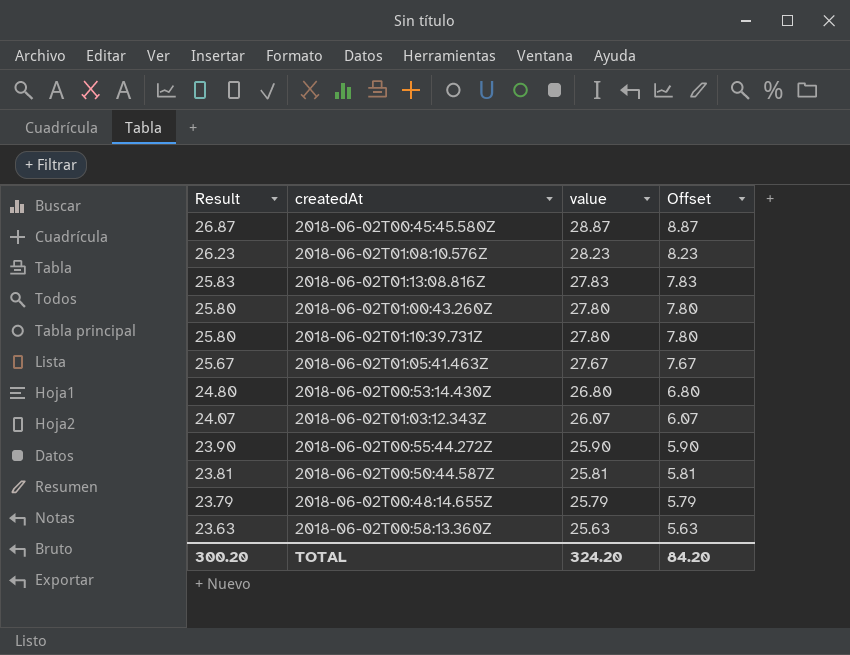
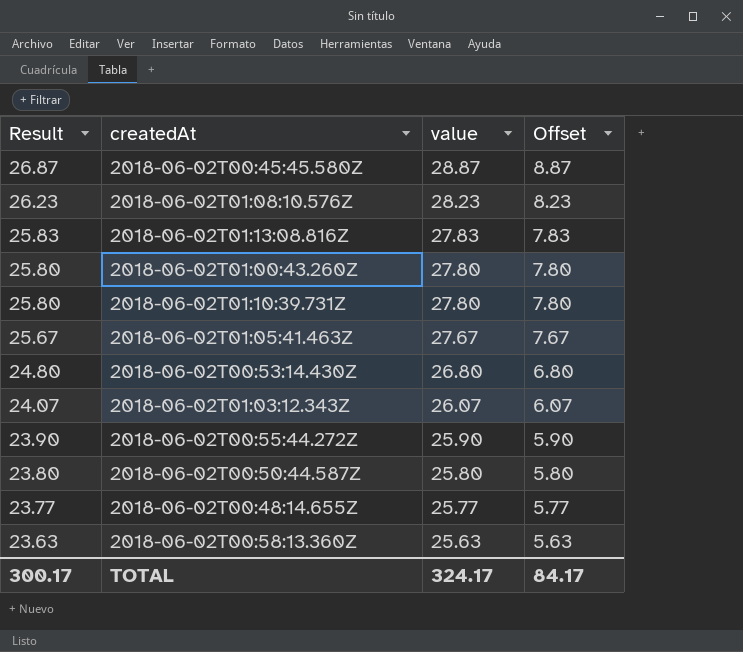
2018-06-02T00:50:44.587Z | Result: 23.81 -> 23.80
2018-06-02T00:50:44.587Z | value: 25.81 -> 25.80
2018-06-02T00:50:44.587Z | Offset: 5.81 -> 5.80
2018-06-02T00:48:14.655Z | Result: 23.79 -> 23.77
2018-06-02T00:48:14.655Z | value: 25.79 -> 25.77
2018-06-02T00:48:14.655Z | Offset: 5.79 -> 5.77
TOTAL | Result: 300.20 -> 300.17
TOTAL | value: 324.20 -> 324.17
TOTAL | Offset: 84.20 -> 84.17

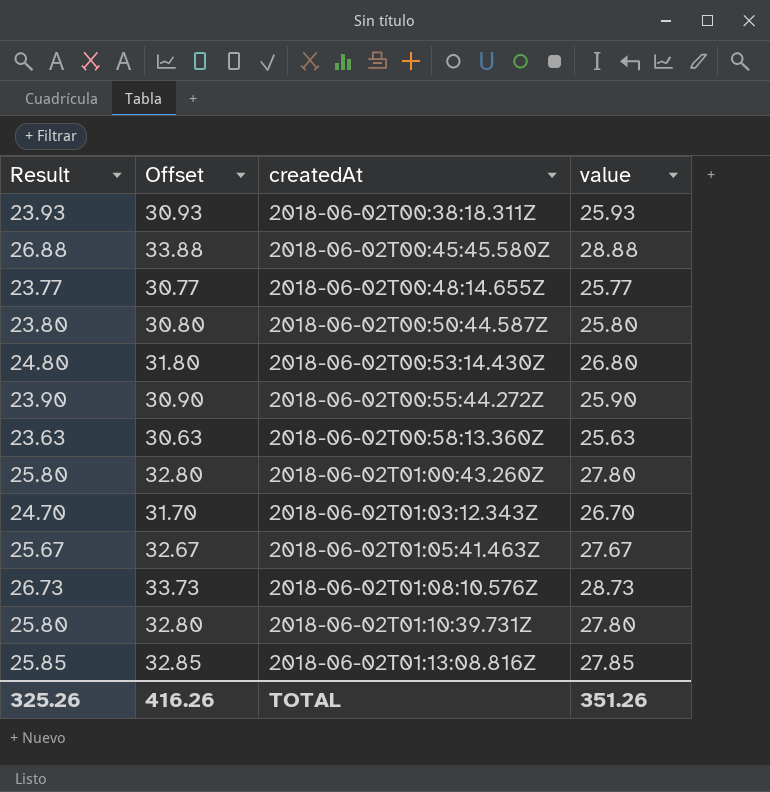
row order: Result descending -> createdAt ascending
column Offset | formula: [value] - 20 -> [value] + 5
column Offset | position: 4 -> 2
row 2018-06-02T00:38:18.311Z: none -> 23.93 | 30.93 | 25.93
2018-06-02T00:45:45.580Z | Result: 26.87 -> 26.88
2018-06-02T00:45:45.580Z | value: 28.87 -> 28.88
2018-06-02T01:03:12.343Z | Result: 24.07 -> 24.70
2018-06-02T01:03:12.343Z | value: 26.07 -> 26.70
2018-06-02T01:08:10.576Z | Result: 26.23 -> 26.73
2018-06-02T01:08:10.576Z | value: 28.23 -> 28.73
2018-06-02T01:13:08.816Z | Result: 25.83 -> 25.85
2018-06-02T01:13:08.816Z | value: 27.83 -> 27.85
TOTAL | Result: 300.17 -> 325.26
TOTAL | Offset: 84.17 -> 416.26
TOTAL | value: 324.17 -> 351.26

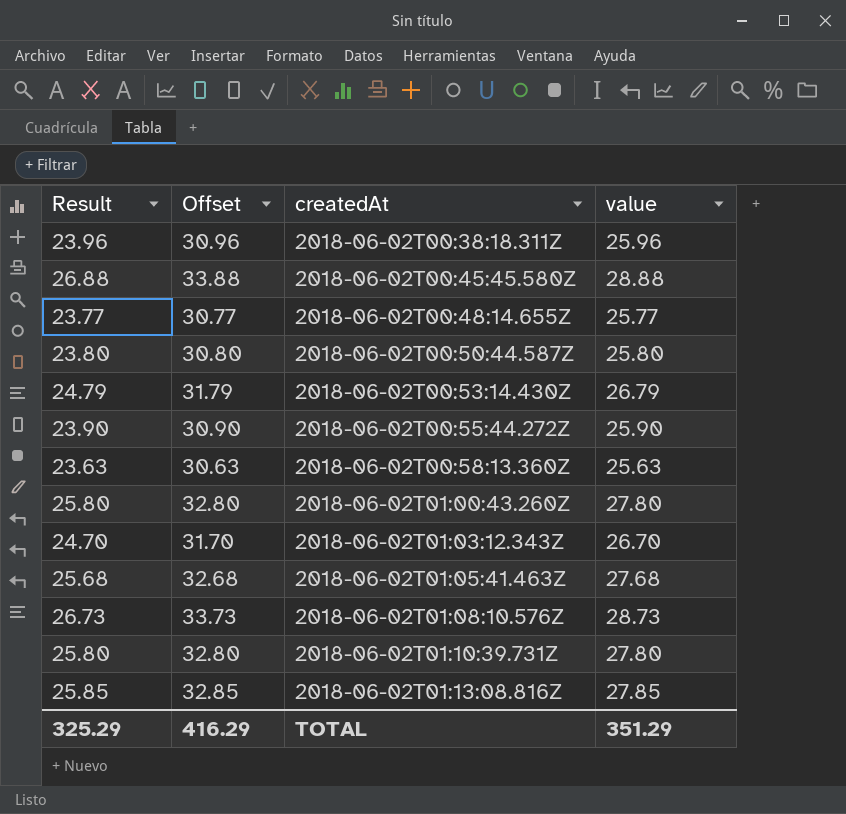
2018-06-02T00:38:18.311Z | Result: 23.93 -> 23.96
2018-06-02T00:38:18.311Z | Offset: 30.93 -> 30.96
2018-06-02T00:38:18.311Z | value: 25.93 -> 25.96
2018-06-02T00:53:14.430Z | Result: 24.80 -> 24.79
2018-06-02T00:53:14.430Z | Offset: 31.80 -> 31.79
2018-06-02T00:53:14.430Z | value: 26.80 -> 26.79
2018-06-02T01:05:41.463Z | Result: 25.67 -> 25.68
2018-06-02T01:05:41.463Z | Offset: 32.67 -> 32.68
2018-06-02T01:05:41.463Z | value: 27.67 -> 27.68
TOTAL | Result: 325.26 -> 325.29
TOTAL | Offset: 416.26 -> 416.29
TOTAL | value: 351.26 -> 351.29

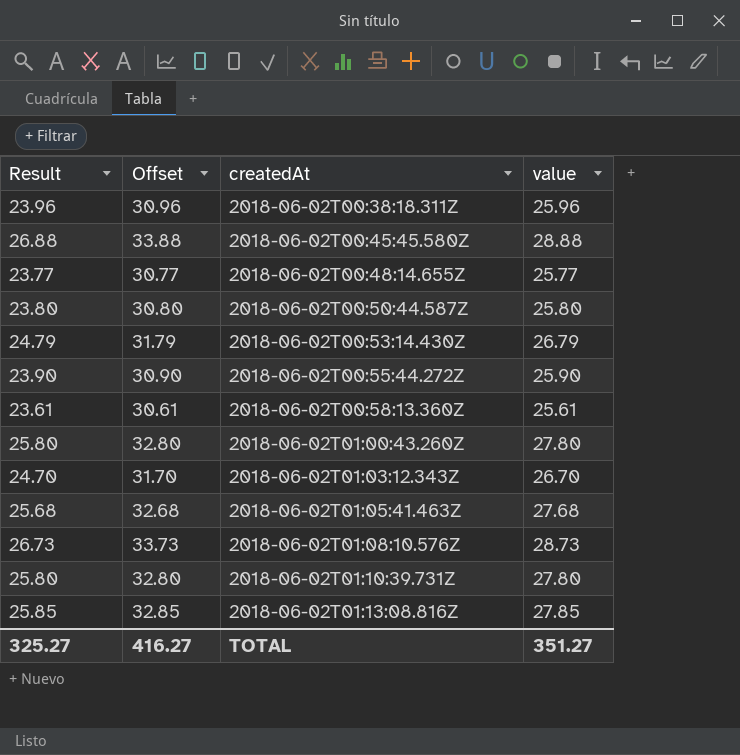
2018-06-02T00:58:13.360Z | Result: 23.63 -> 23.61
2018-06-02T00:58:13.360Z | Offset: 30.63 -> 30.61
2018-06-02T00:58:13.360Z | value: 25.63 -> 25.61
TOTAL | Result: 325.29 -> 325.27
TOTAL | Offset: 416.29 -> 416.27
TOTAL | value: 351.29 -> 351.27

